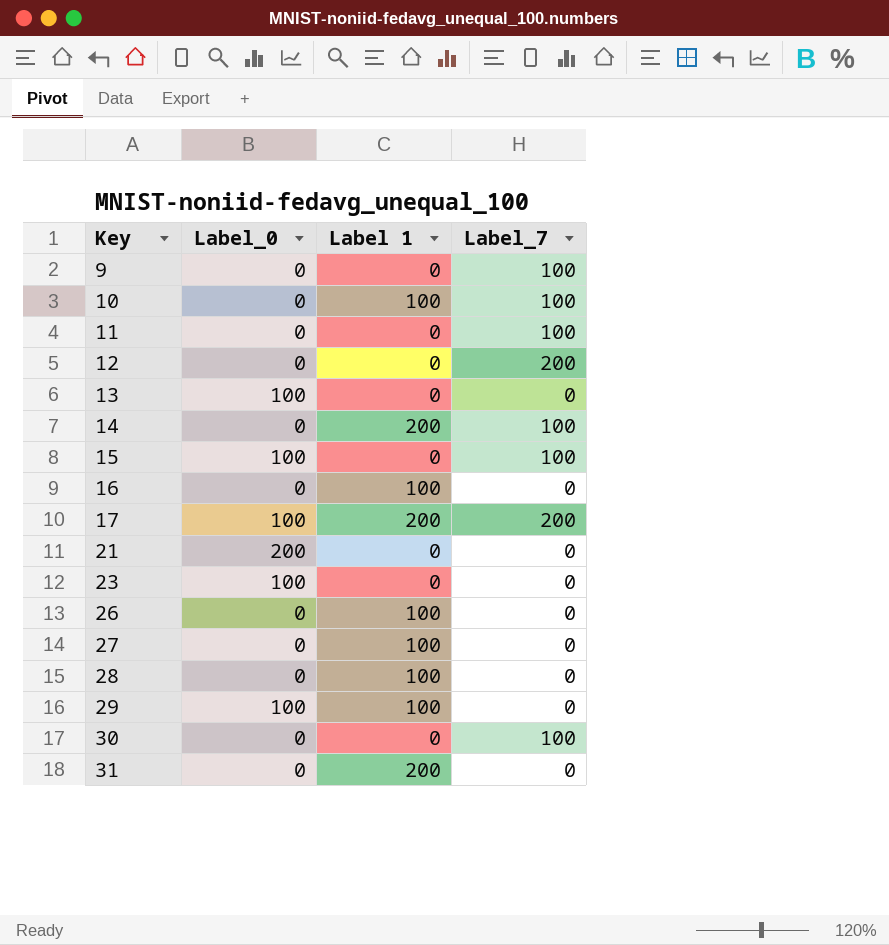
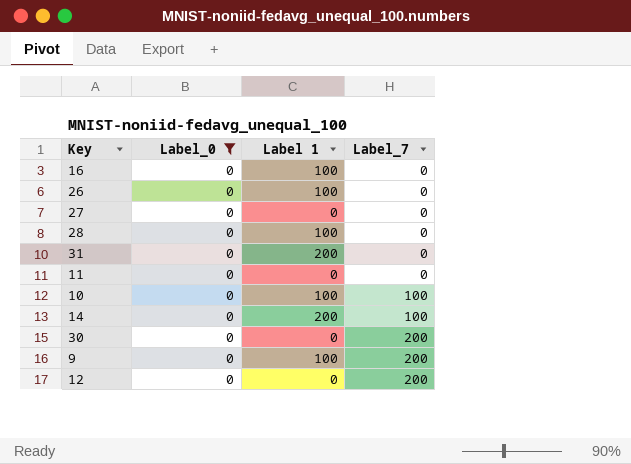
filter: none -> Label_0 = 0
row order: Key ascending -> Label_7 ascending
27 | Label 1: 100 -> 0
11 | Label_7: 100 -> 0
30 | Label_7: 100 -> 200
9 | Label 1: 0 -> 100
9 | Label_7: 100 -> 200

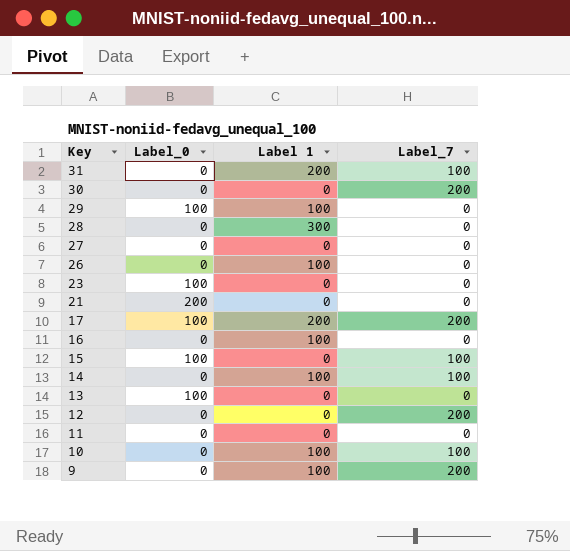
filter: Label_0 = 0 -> none
row order: Label_7 ascending -> Key descending
31 | Label_7: 0 -> 100
28 | Label 1: 100 -> 300
14 | Label 1: 200 -> 100

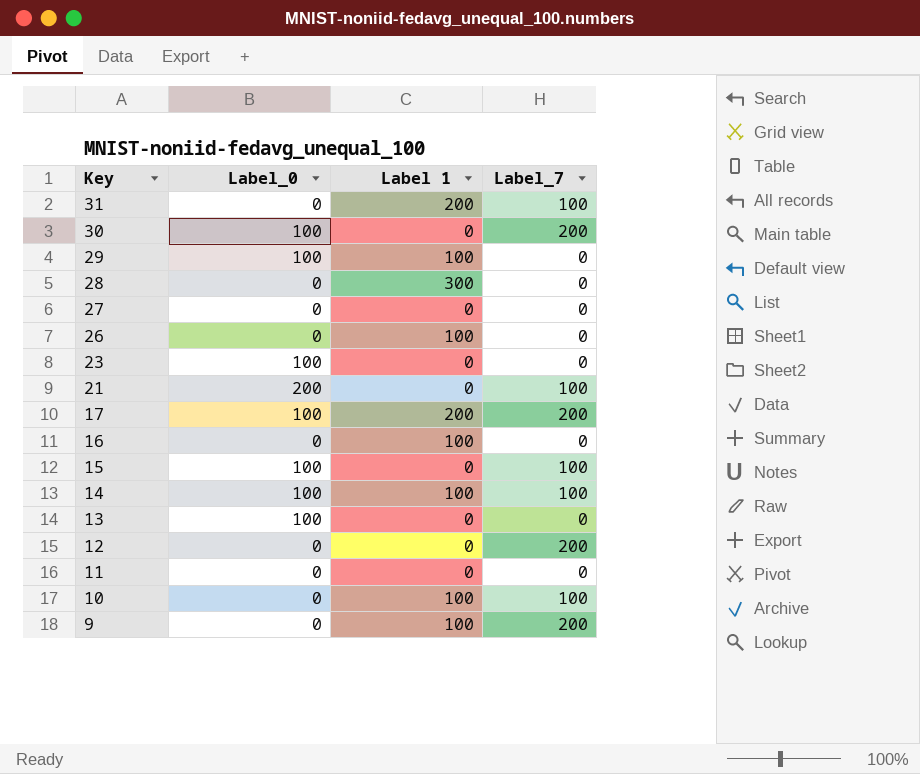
30 | Label_0: 0 -> 100
21 | Label_7: 0 -> 100
14 | Label_0: 0 -> 100

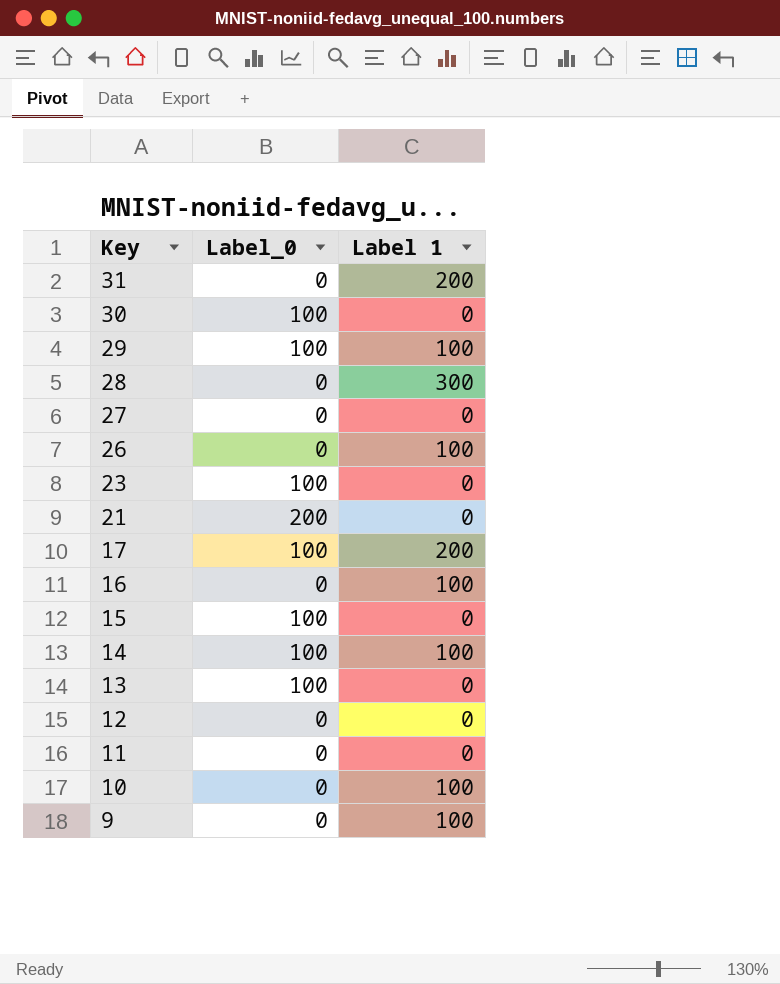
column Label_7 | position: 4 -> none

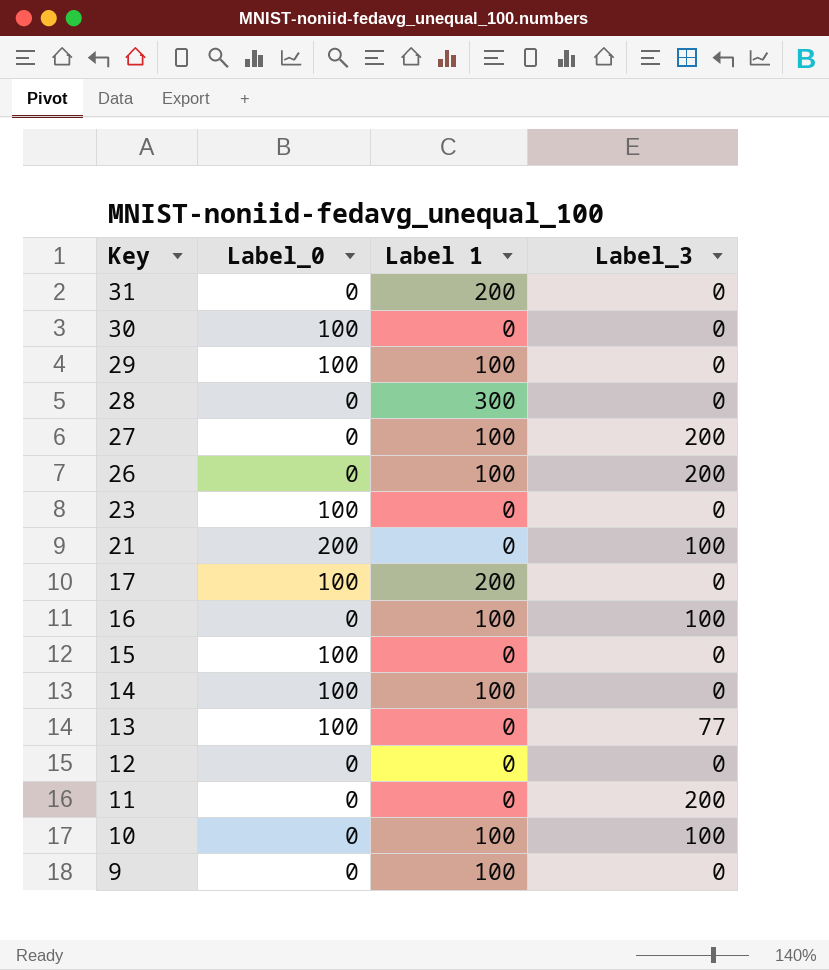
column Label_3 | position: none -> 4
27 | Label 1: 0 -> 100

